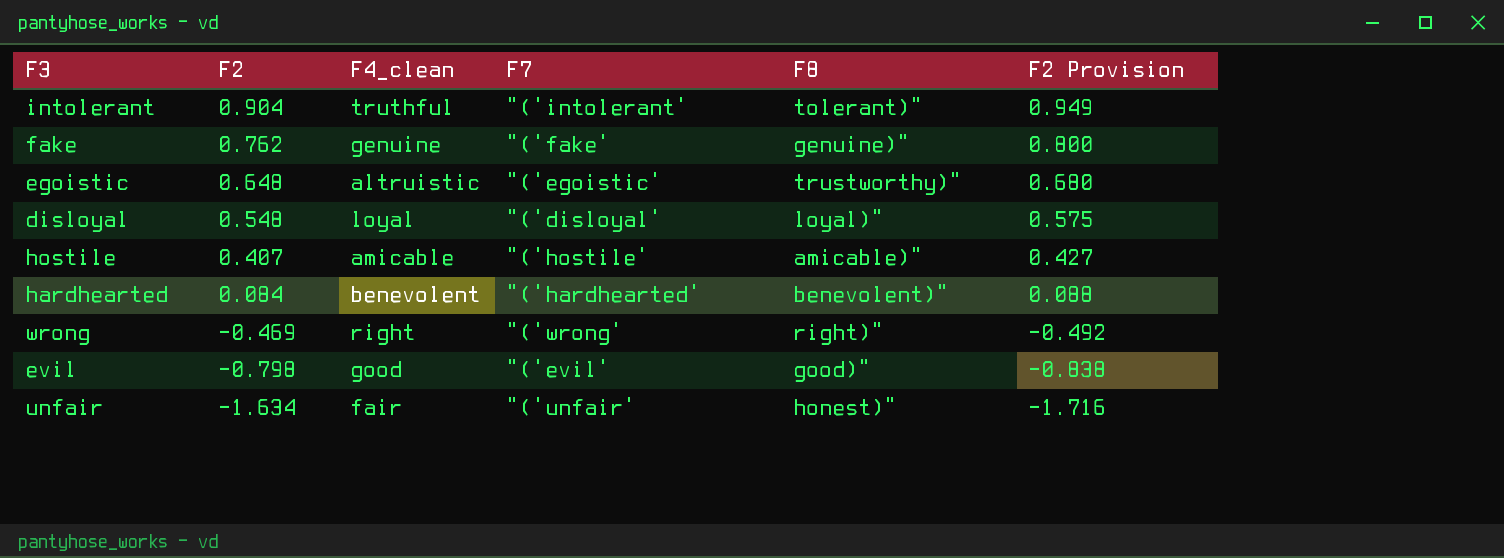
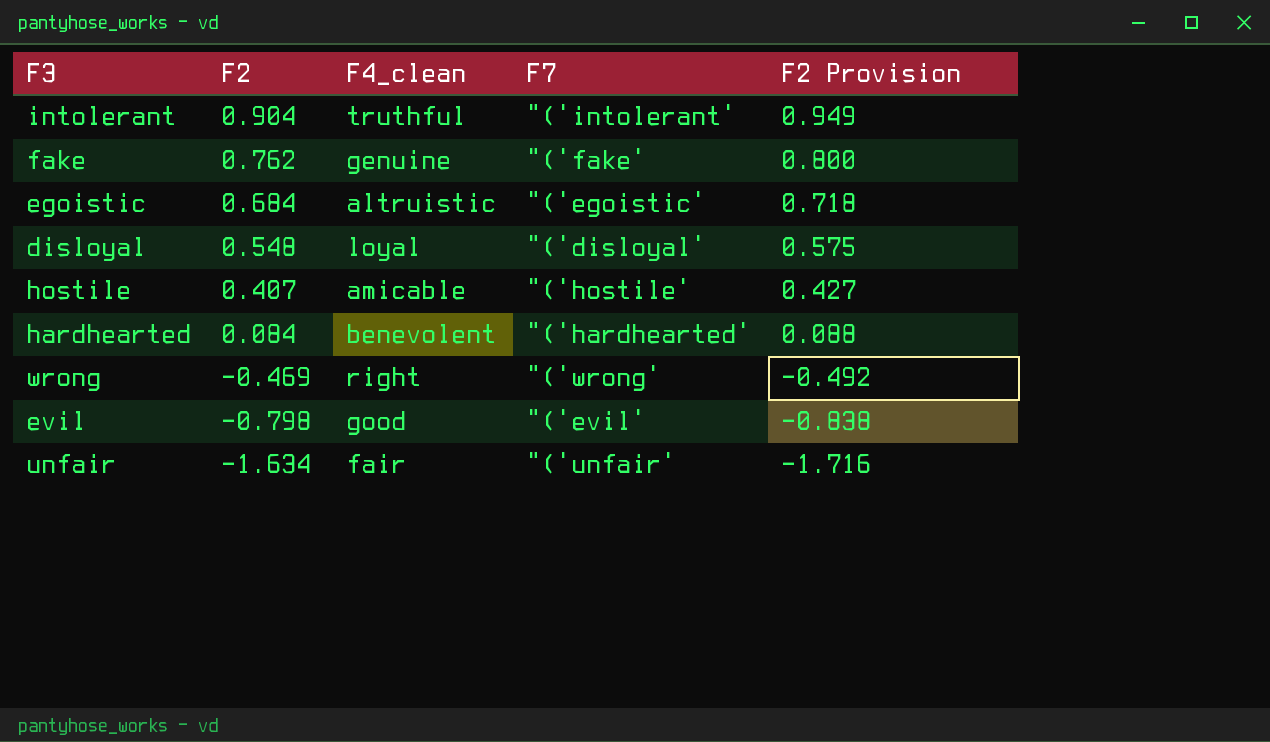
column F8 | position: 5 -> none
egoistic | F2: 0.648 -> 0.684
egoistic | F2 Provision: 0.680 -> 0.718

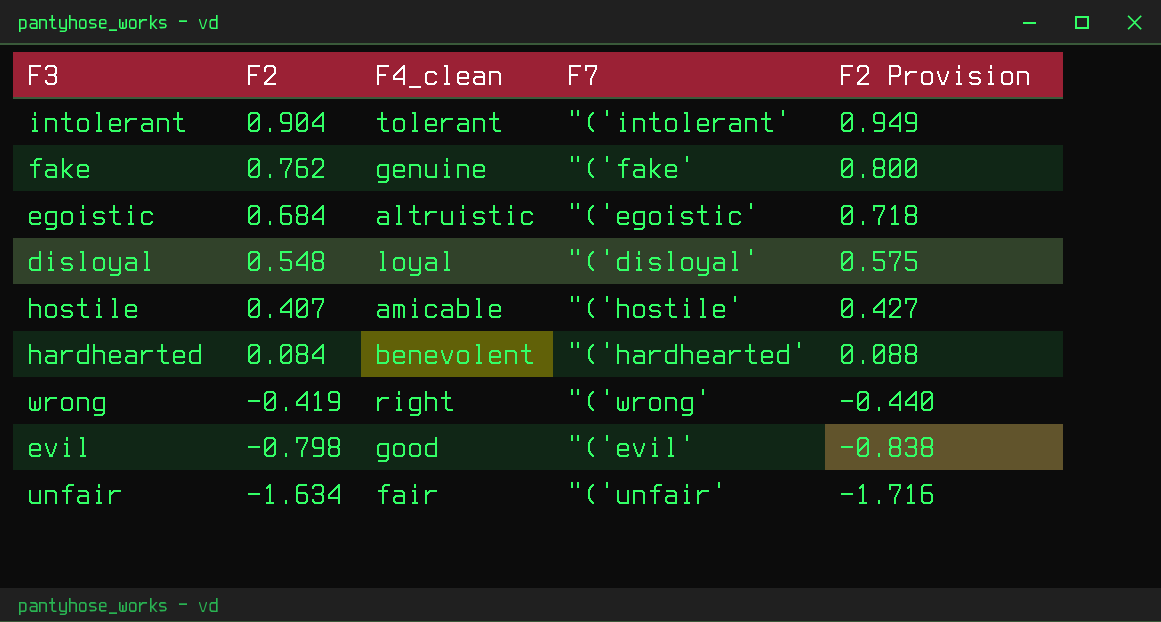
intolerant | F4_clean: truthful -> tolerant
wrong | F2: -0.469 -> -0.419
wrong | F2 Provision: -0.492 -> -0.440

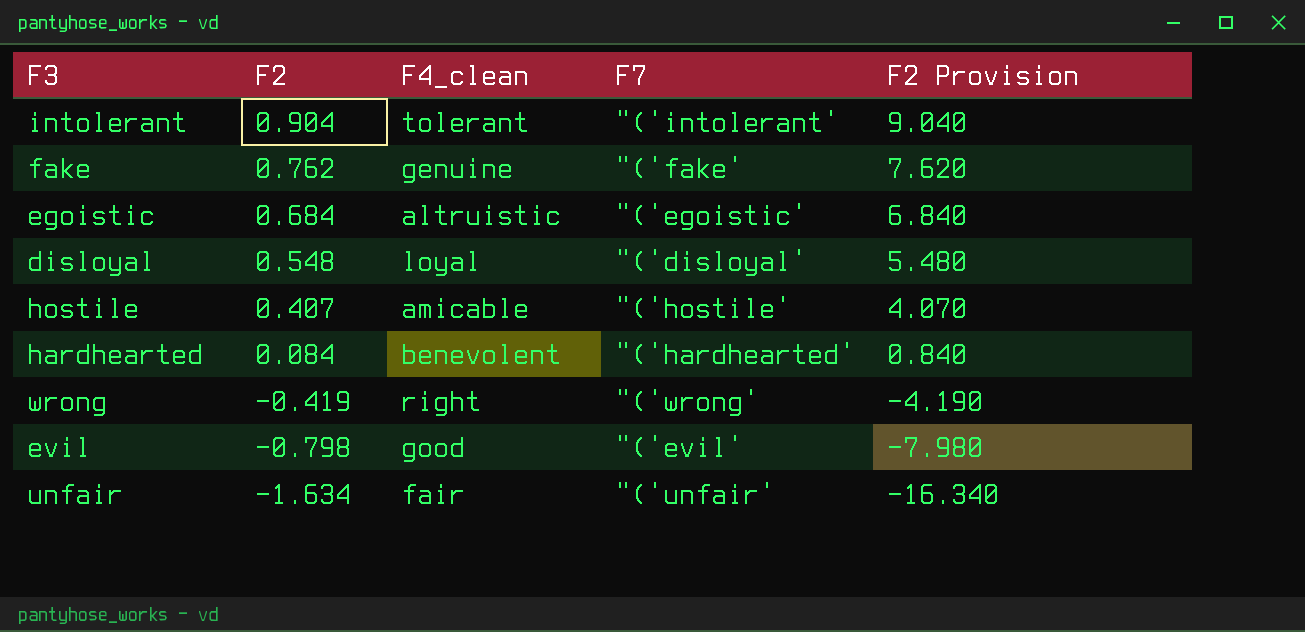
column F2 Provision | formula: [F2] * 1.05 -> [F2] * 10

